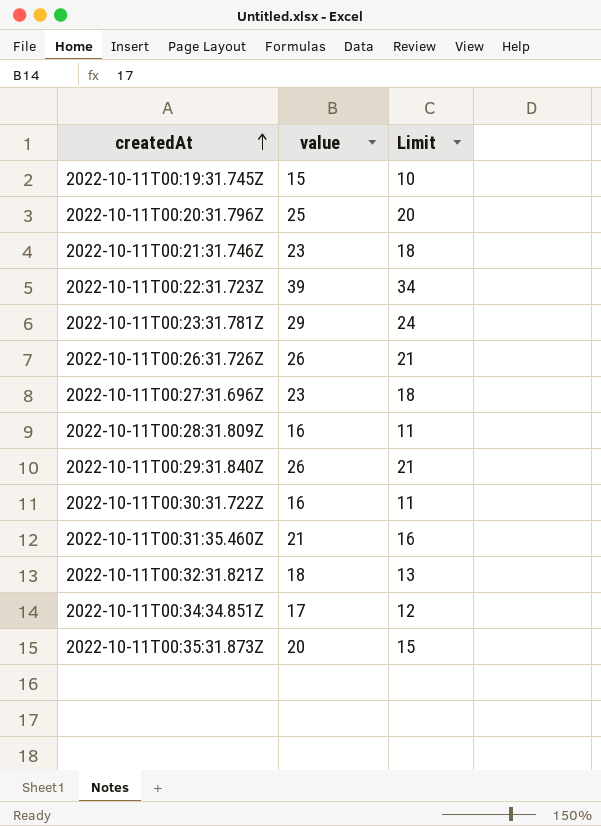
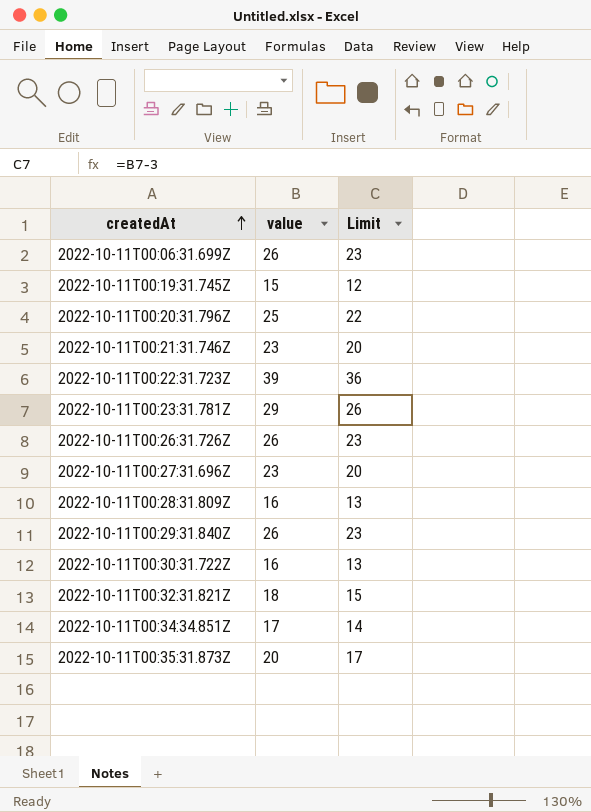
column Limit | formula: [value] - 5 -> [value] - 3
row 2022-10-11T00:31:35.460Z: 21 | 16 -> none
row 2022-10-11T00:06:31.699Z: none -> 26 | 23

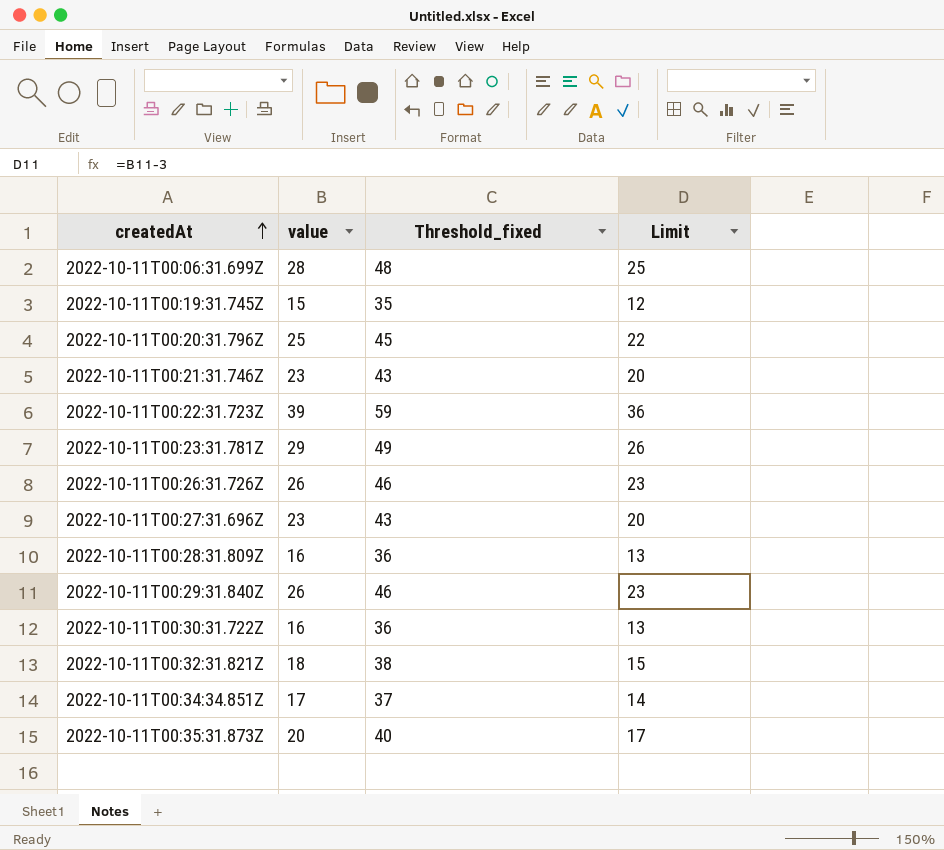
column Threshold_fixed | formula: none -> [value] + 20
2022-10-11T00:06:31.699Z | value: 26 -> 28
2022-10-11T00:06:31.699Z | Limit: 23 -> 25

